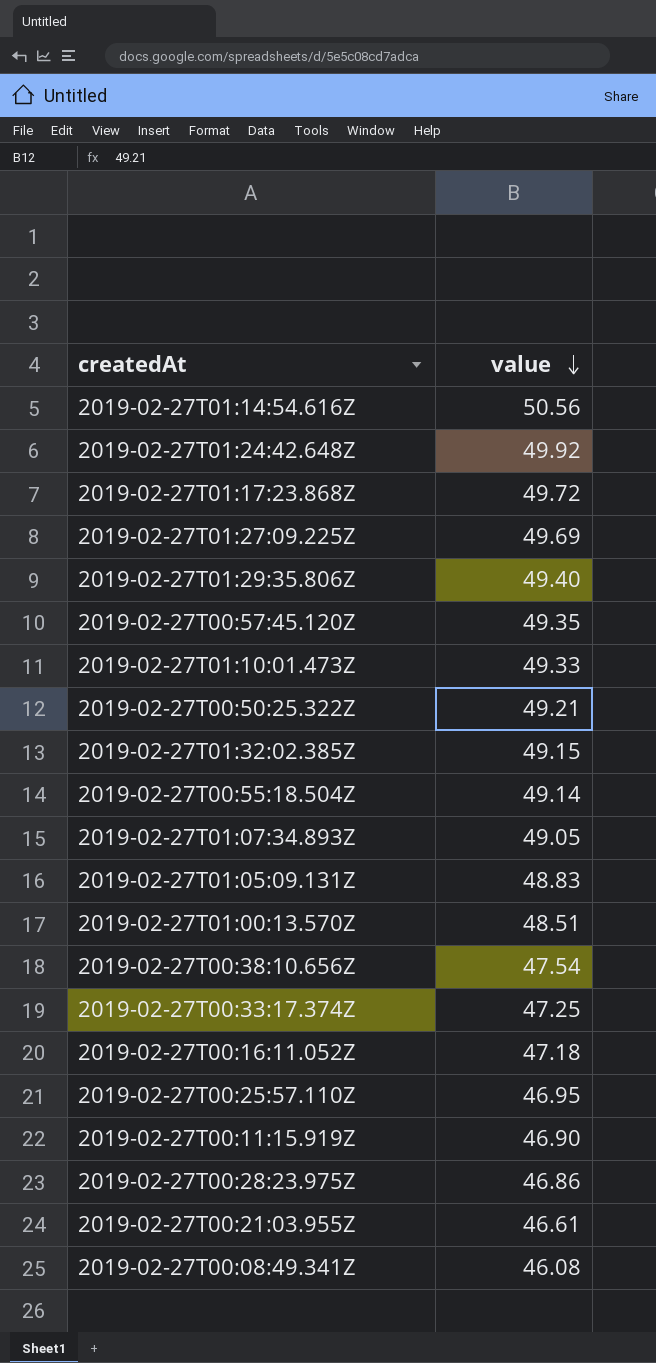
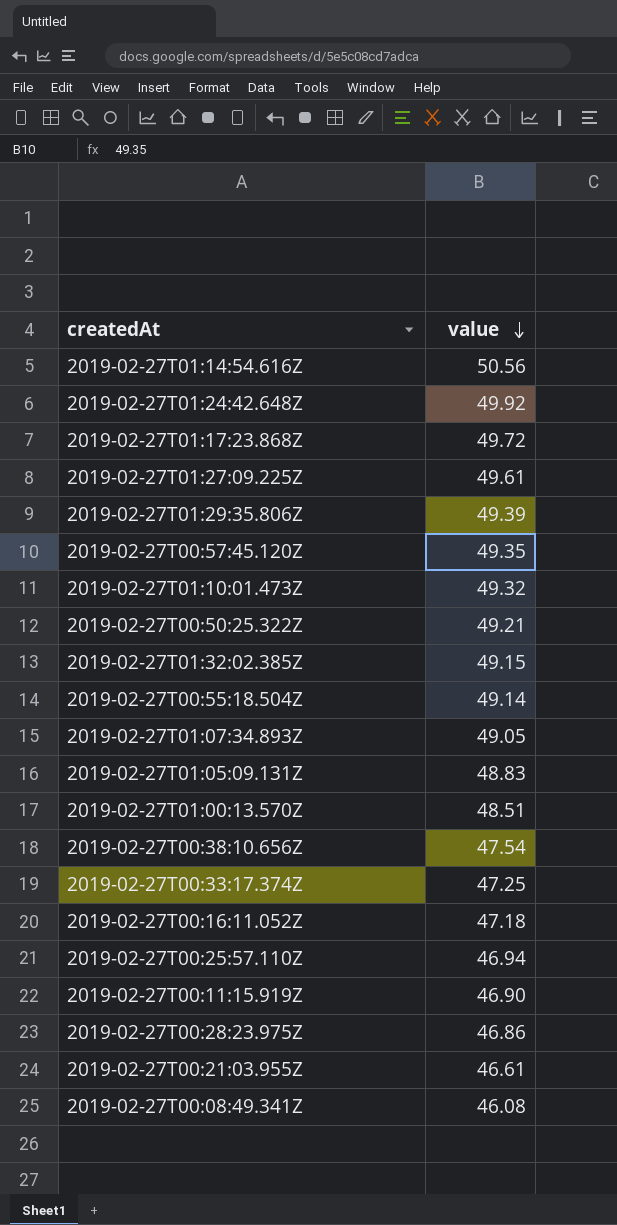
2019-02-27T01:27:09.225Z | value: 49.69 -> 49.61
2019-02-27T01:29:35.806Z | value: 49.40 -> 49.39
2019-02-27T01:10:01.473Z | value: 49.33 -> 49.32
2019-02-27T00:25:57.110Z | value: 46.95 -> 46.94

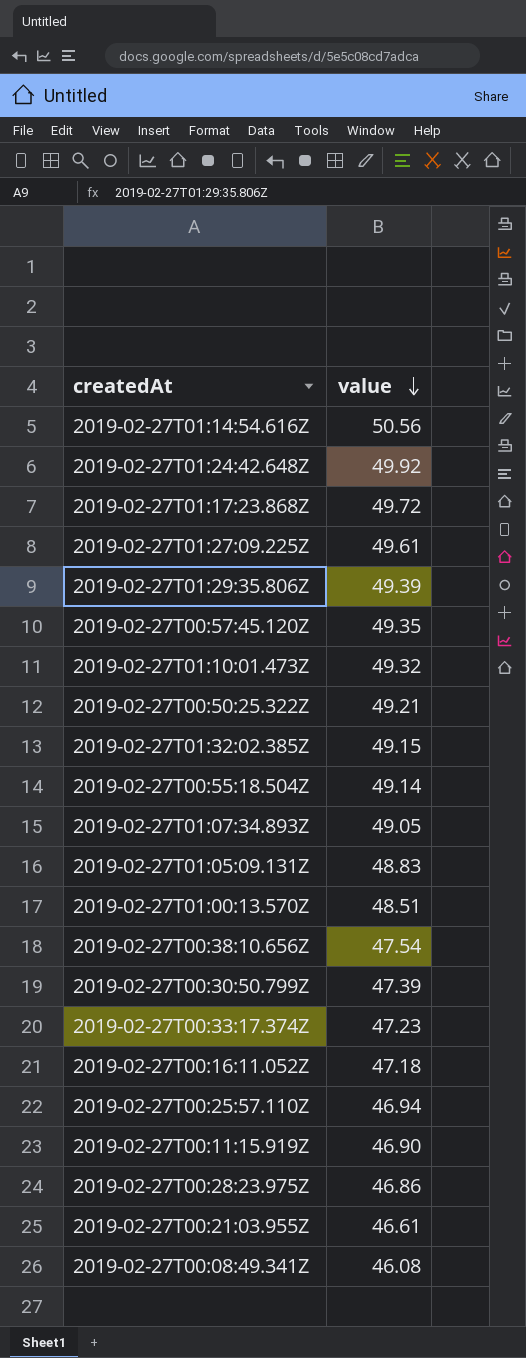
row 2019-02-27T00:30:50.799Z: none -> 47.39
2019-02-27T00:33:17.374Z | value: 47.25 -> 47.23

